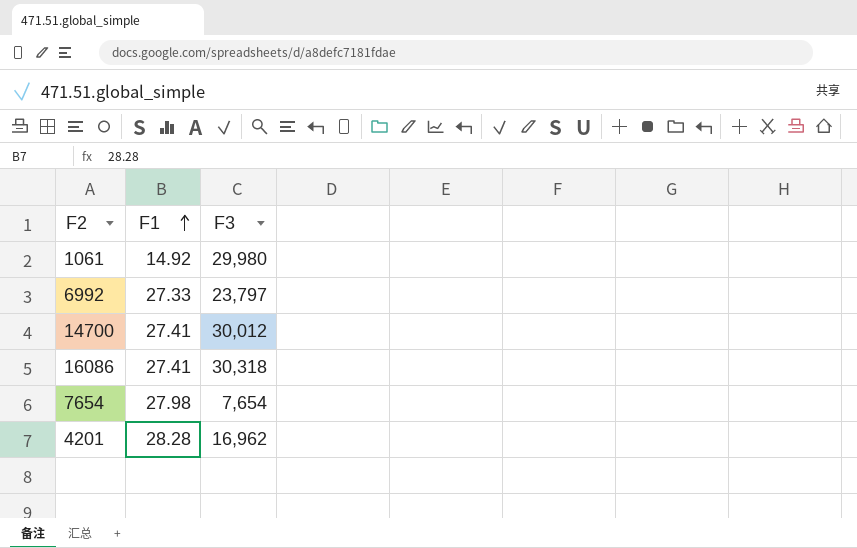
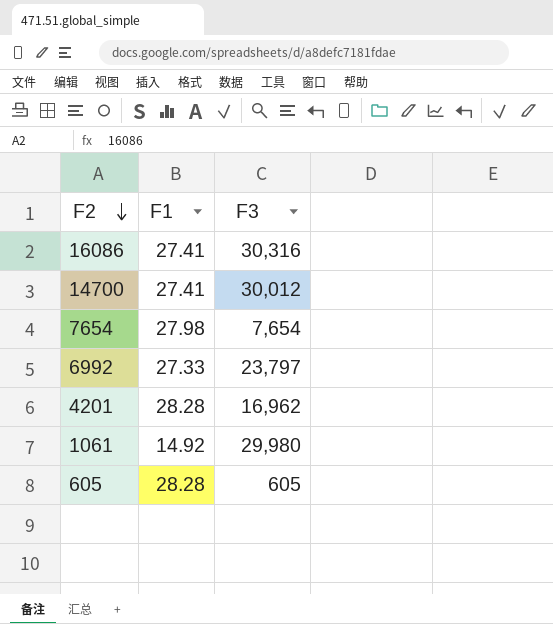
row order: F1 ascending -> F2 descending
16086 | F3: 30,318 -> 30,316
row 605: none -> 28.28 | 605

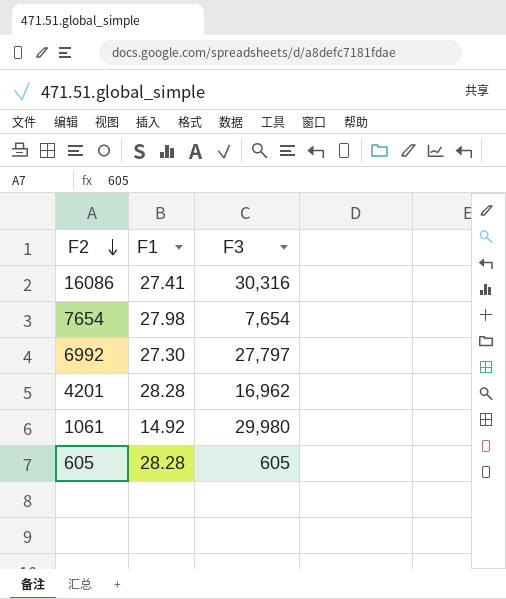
row 14700: 27.41 | 30,012 -> none
6992 | F1: 27.33 -> 27.30
6992 | F3: 23,797 -> 27,797

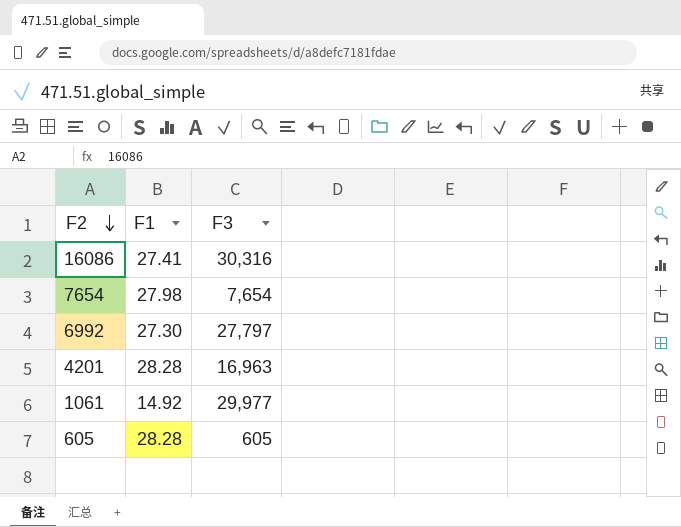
4201 | F3: 16,962 -> 16,963
1061 | F3: 29,980 -> 29,977

